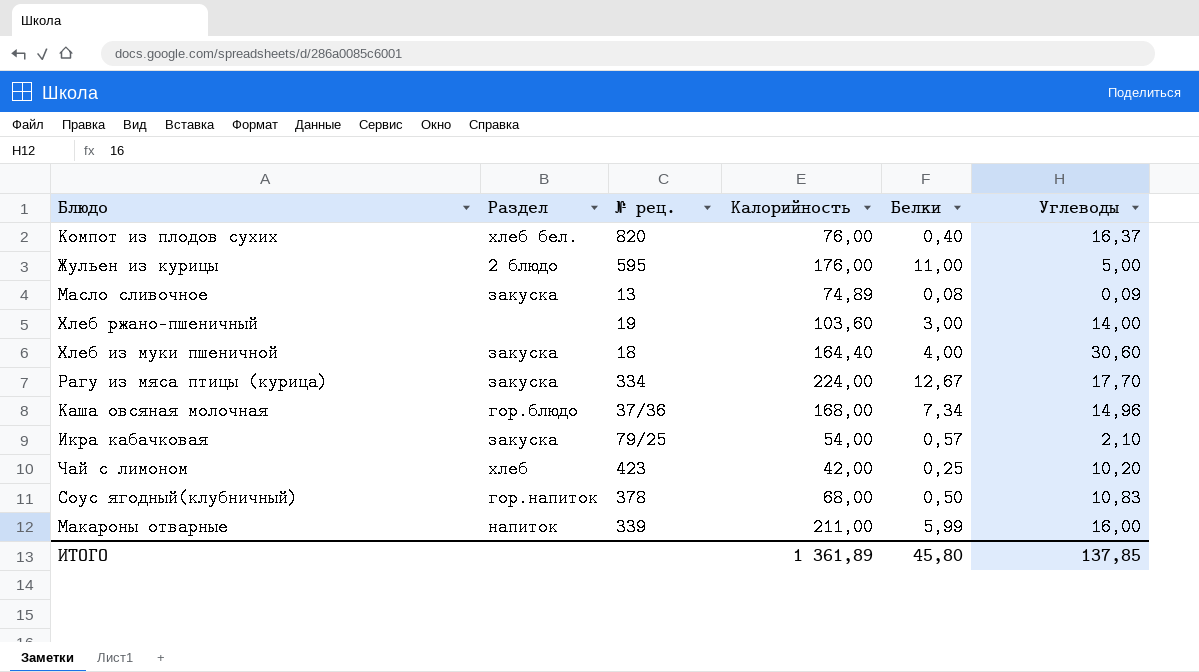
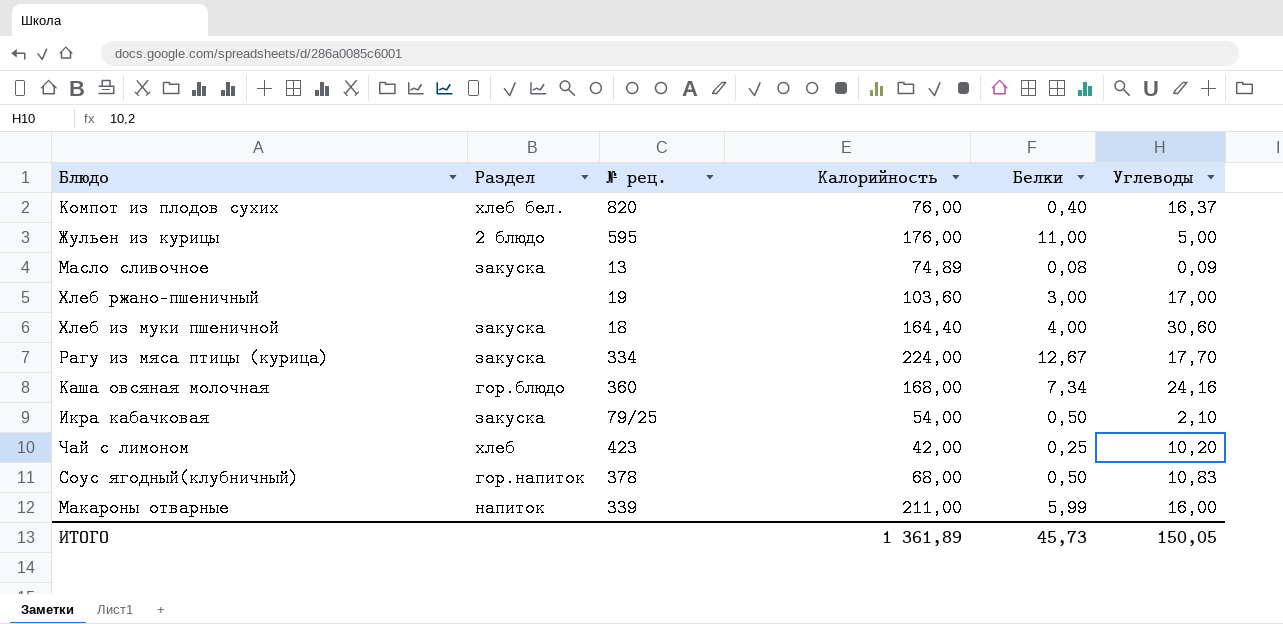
Хлеб ржано-пшеничный | Углеводы: 14,00 -> 17,00
Каша овсяная молочная | № рец.: 37/36 -> 360
Каша овсяная молочная | Углеводы: 14,96 -> 24,16
Икра кабачковая | Белки: 0,57 -> 0,50
ИТОГО | Белки: 45,80 -> 45,73
ИТОГО | Углеводы: 137,85 -> 150,05

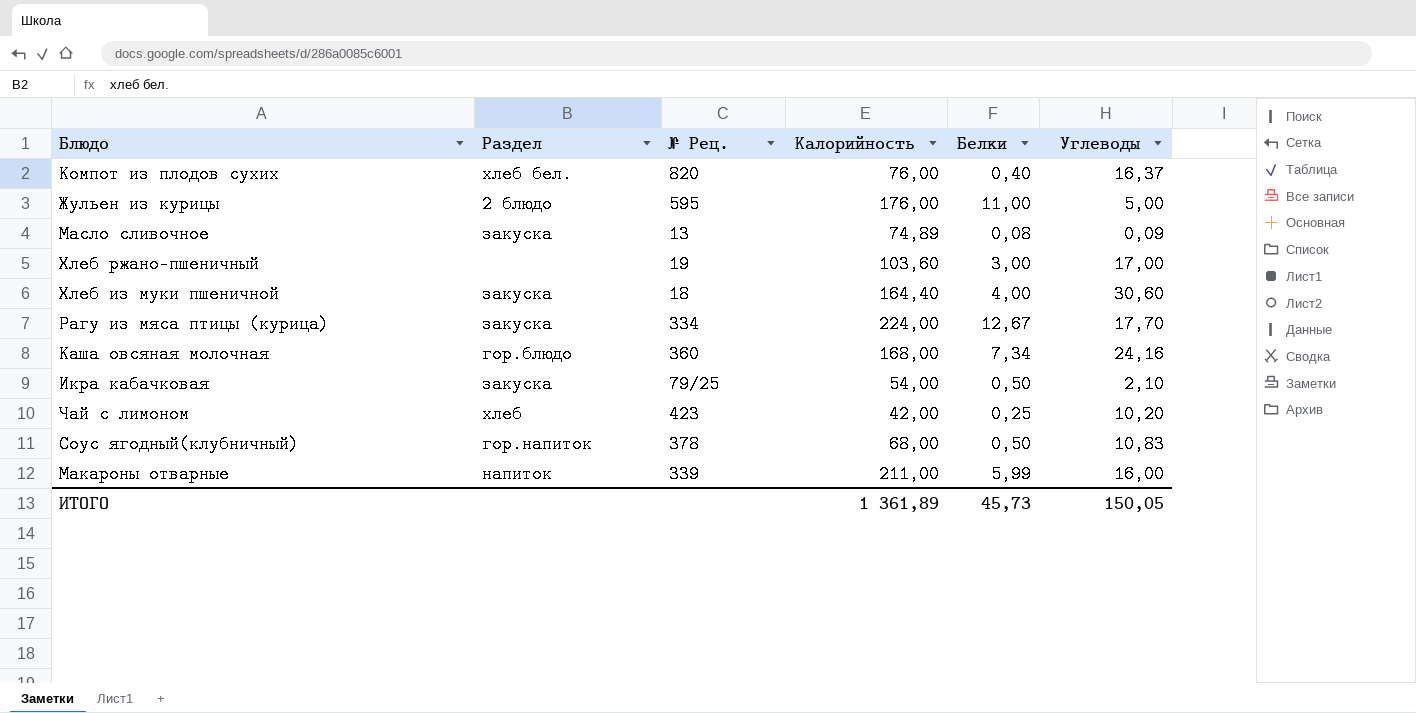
column name: № рец. -> № Рец.

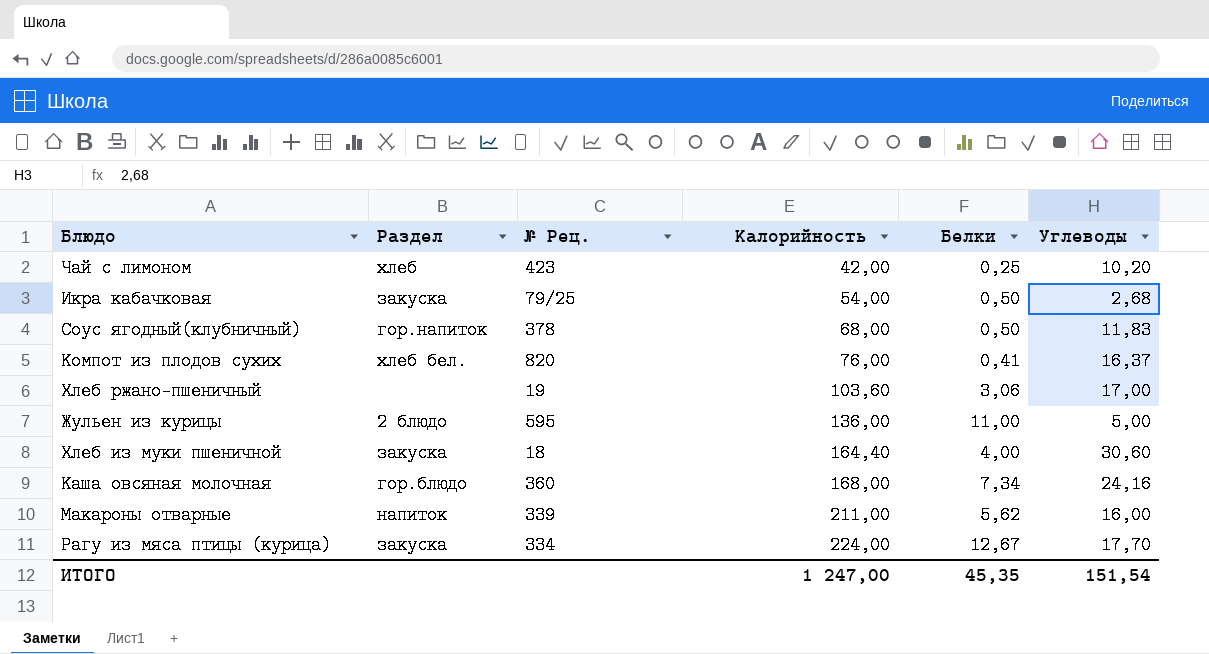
row order: none -> Калорийность ascending
row Масло сливочное: закуска | 13 | 74,89 | 0,08 | 0,09 -> none
Икра кабачковая | Углеводы: 2,10 -> 2,68
Соус ягодный(клубничный) | Углеводы: 10,83 -> 11,83
Компот из плодов сухих | Белки: 0,40 -> 0,41
Хлеб ржано-пшеничный | Белки: 3,00 -> 3,06
Жульен из курицы | Калорийность: 176,00 -> 136,00
Макароны отварные | Белки: 5,99 -> 5,62
ИТОГО | Калорийность: 1 361,89 -> 1 247,00
ИТОГО | Белки: 45,73 -> 45,35
ИТОГО | Углеводы: 150,05 -> 151,54

